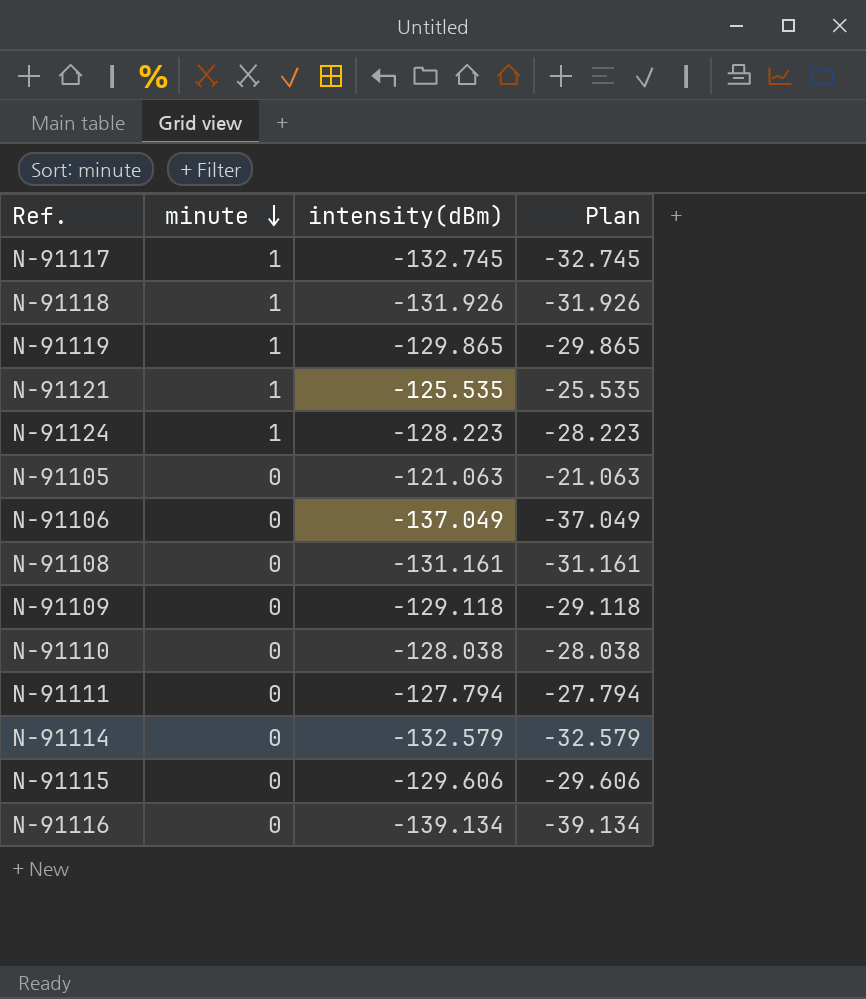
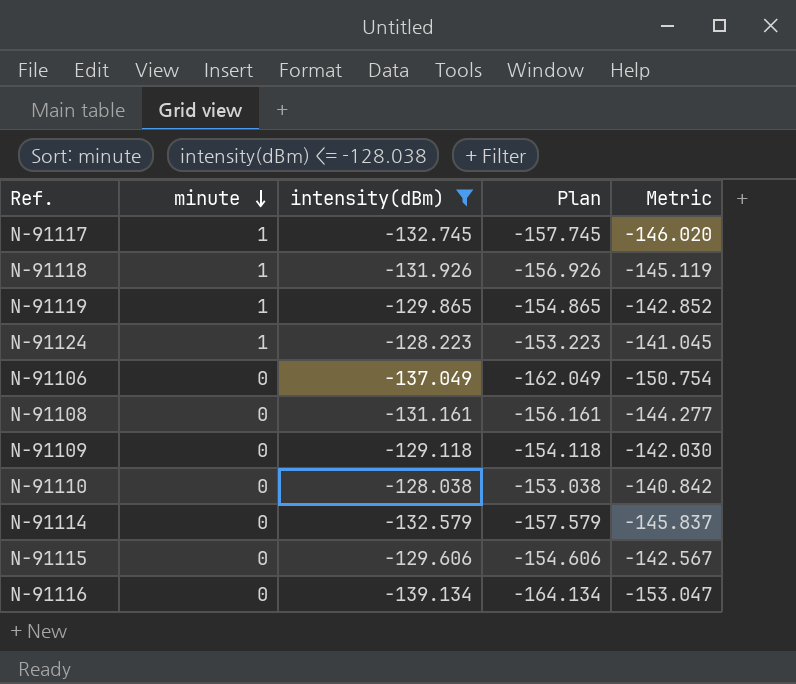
filter: none -> intensity(dBm) <= -128.038
column Plan | formula: [intensity(dBm)] + 100 -> [intensity(dBm)] - 25
column Metric | formula: none -> [intensity(dBm)] * 1.1

